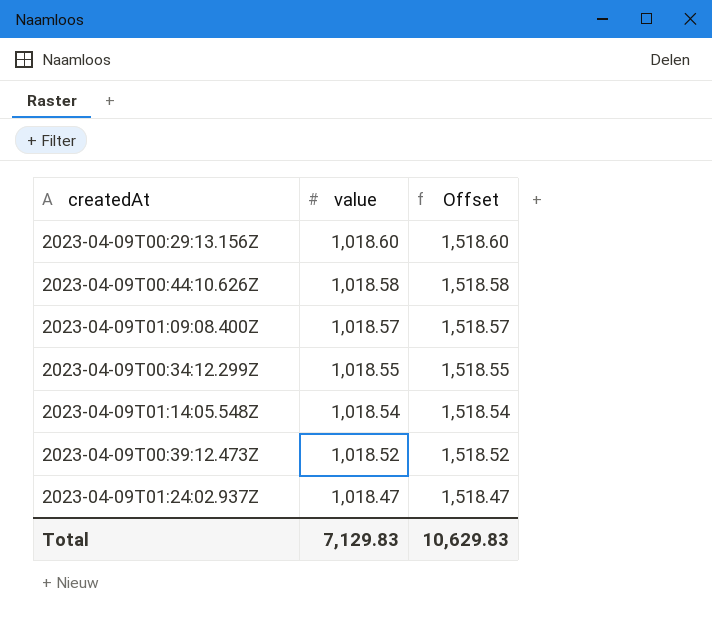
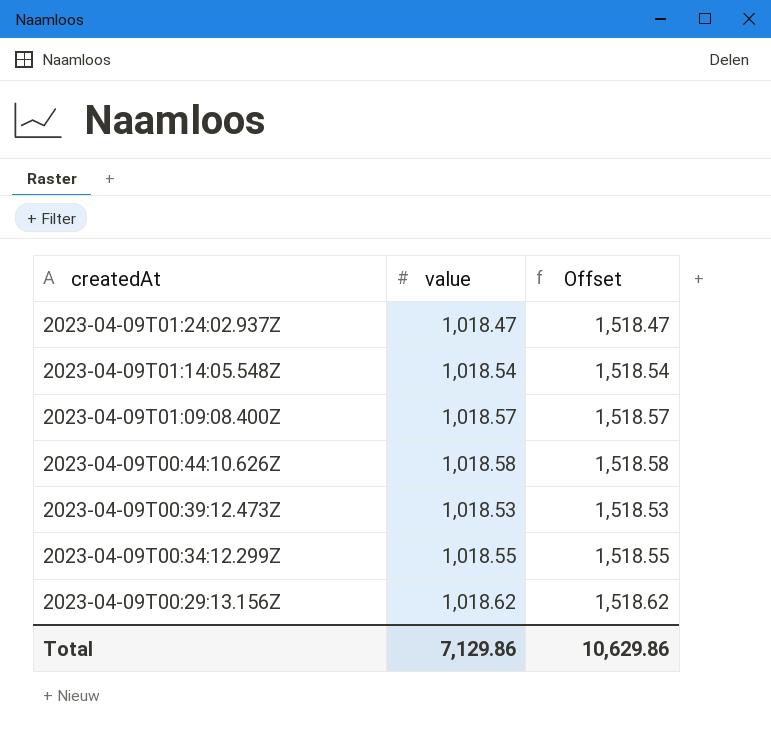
row order: value descending -> createdAt descending
2023-04-09T00:39:12.473Z | value: 1,018.52 -> 1,018.53
2023-04-09T00:39:12.473Z | Offset: 1,518.52 -> 1,518.53
2023-04-09T00:29:13.156Z | value: 1,018.60 -> 1,018.62
2023-04-09T00:29:13.156Z | Offset: 1,518.60 -> 1,518.62
Total | value: 7,129.83 -> 7,129.86
Total | Offset: 10,629.83 -> 10,629.86

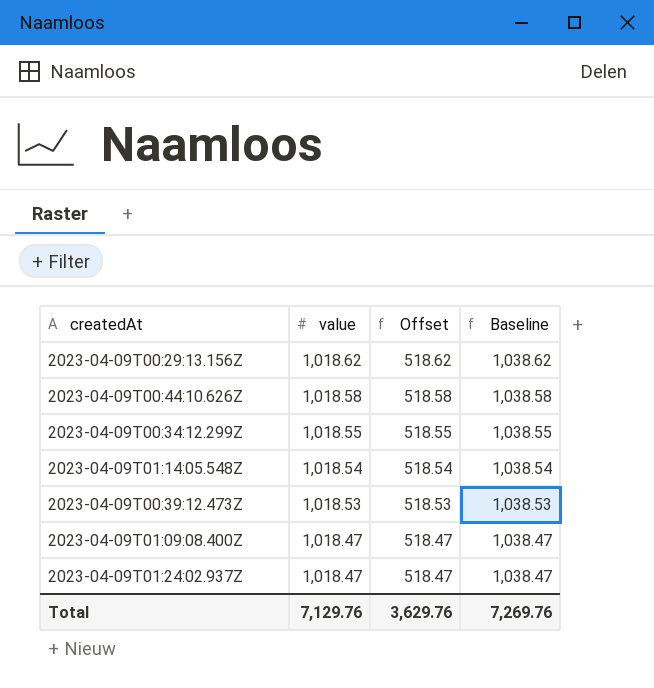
row order: createdAt descending -> value descending
column Offset | formula: [value] + 500 -> [value] - 500
column Baseline | formula: none -> [value] + 20
2023-04-09T01:09:08.400Z | value: 1,018.57 -> 1,018.47
Total | value: 7,129.86 -> 7,129.76
Total | Offset: 10,629.86 -> 3,629.76

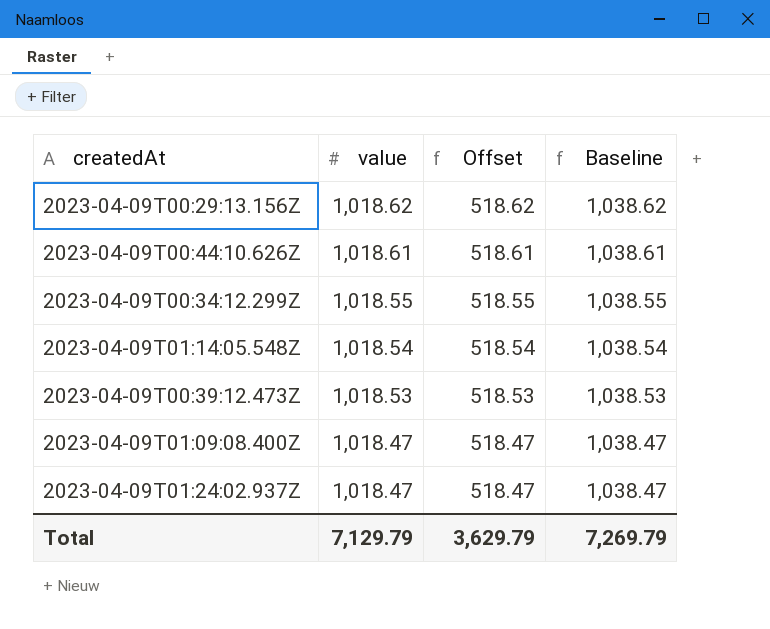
2023-04-09T00:44:10.626Z | value: 1,018.58 -> 1,018.61
2023-04-09T00:44:10.626Z | Offset: 518.58 -> 518.61
2023-04-09T00:44:10.626Z | Baseline: 1,038.58 -> 1,038.61
Total | value: 7,129.76 -> 7,129.79
Total | Offset: 3,629.76 -> 3,629.79
Total | Baseline: 7,269.76 -> 7,269.79

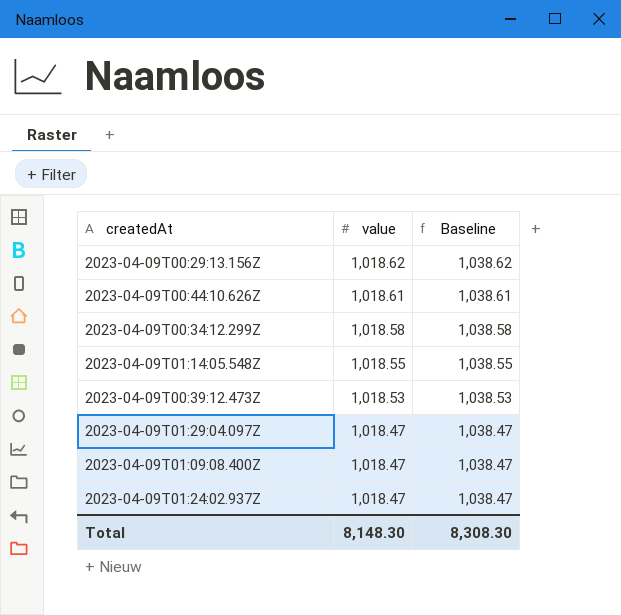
column Offset | formula: [value] - 500 -> none
2023-04-09T00:34:12.299Z | value: 1,018.55 -> 1,018.58
2023-04-09T00:34:12.299Z | Baseline: 1,038.55 -> 1,038.58
2023-04-09T01:14:05.548Z | value: 1,018.54 -> 1,018.55
2023-04-09T01:14:05.548Z | Baseline: 1,038.54 -> 1,038.55
row 2023-04-09T01:29:04.097Z: none -> 1,018.47 | 1,038.47
Total | value: 7,129.79 -> 8,148.30
Total | Baseline: 7,269.79 -> 8,308.30

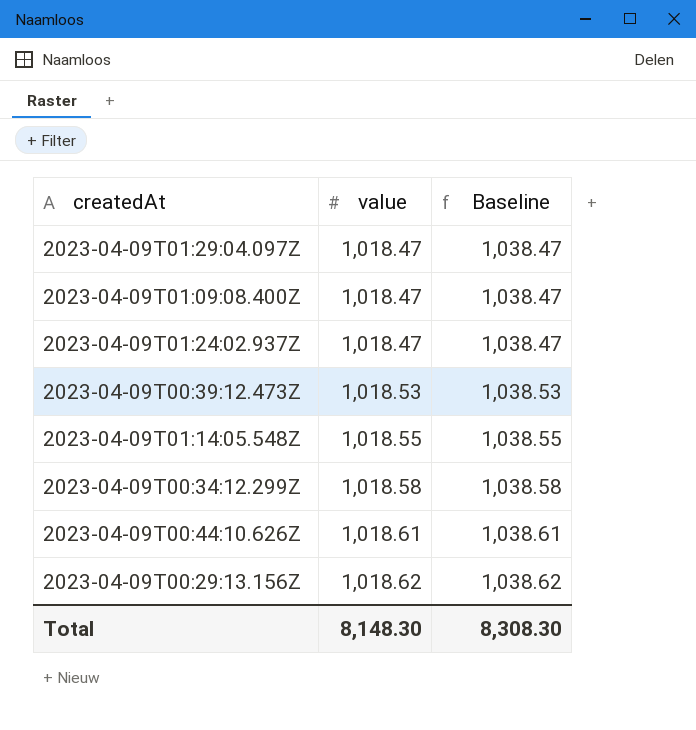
row order: value descending -> value ascending

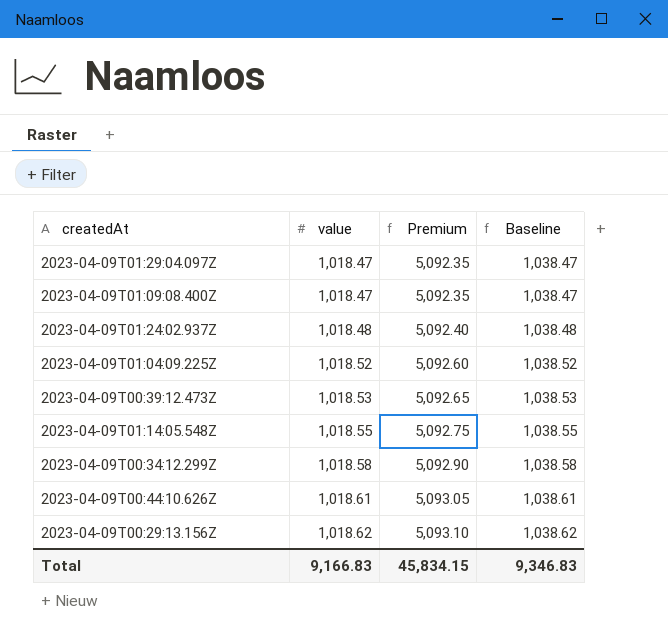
column Premium | formula: none -> [value] * 5
2023-04-09T01:24:02.937Z | value: 1,018.47 -> 1,018.48
2023-04-09T01:24:02.937Z | Baseline: 1,038.47 -> 1,038.48
row 2023-04-09T01:04:09.225Z: none -> 1,018.52 | 5,092.60 | 1,038.52
Total | value: 8,148.30 -> 9,166.83
Total | Baseline: 8,308.30 -> 9,346.83

